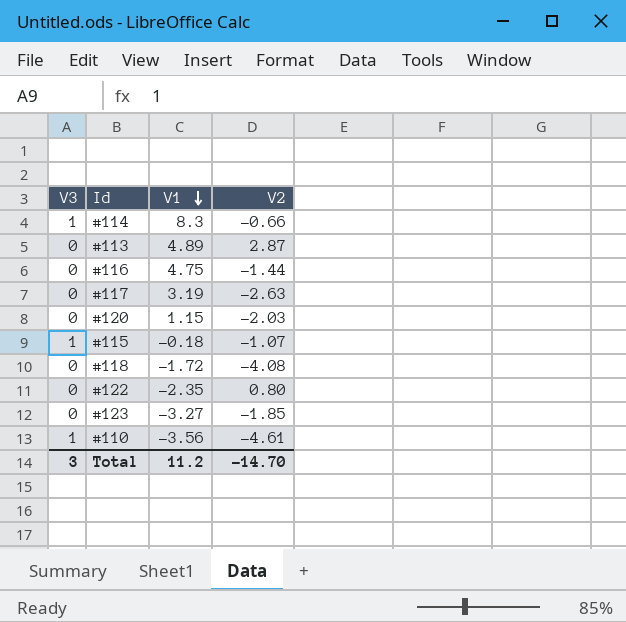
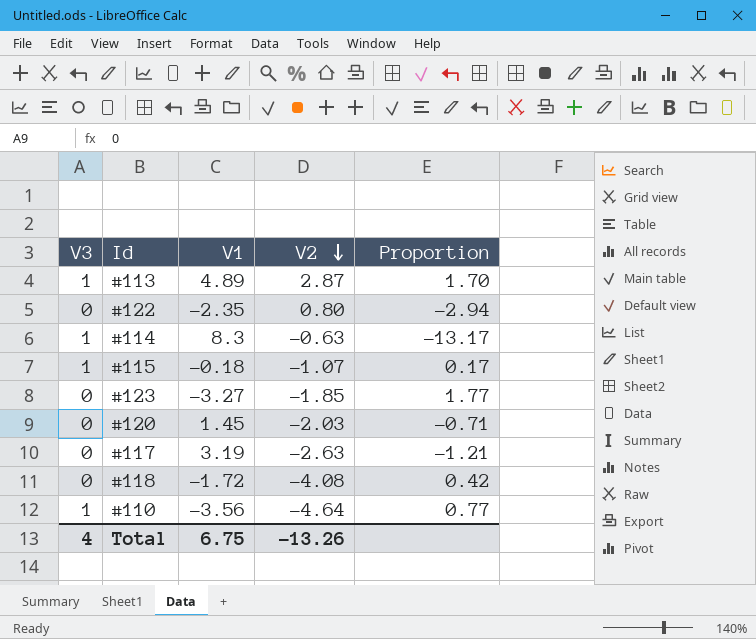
row order: V1 descending -> V2 descending
column Proportion | formula: none -> [V1] / [V2]
row #116: 0 | 4.75 | -1.44 -> none
#113 | V3: 0 -> 1
#114 | V2: -0.66 -> -0.63
#120 | V1: 1.15 -> 1.45
#110 | V2: -4.61 -> -4.64
Total | V3: 3 -> 4
Total | V1: 11.2 -> 6.75
Total | V2: -14.70 -> -13.26

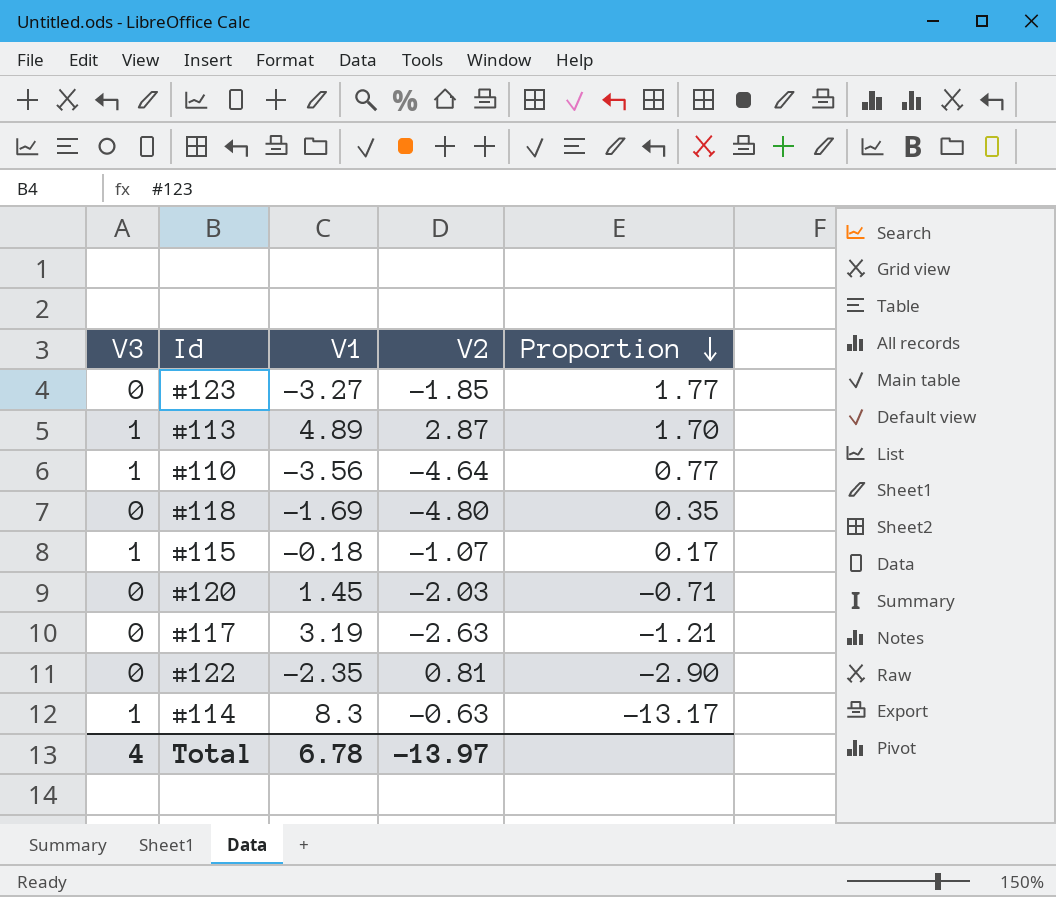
row order: V2 descending -> Proportion descending
#118 | V1: -1.72 -> -1.69
#118 | V2: -4.08 -> -4.80
#118 | Proportion: 0.42 -> 0.35
#122 | V2: 0.80 -> 0.81
#122 | Proportion: -2.94 -> -2.90
Total | V1: 6.75 -> 6.78
Total | V2: -13.26 -> -13.97

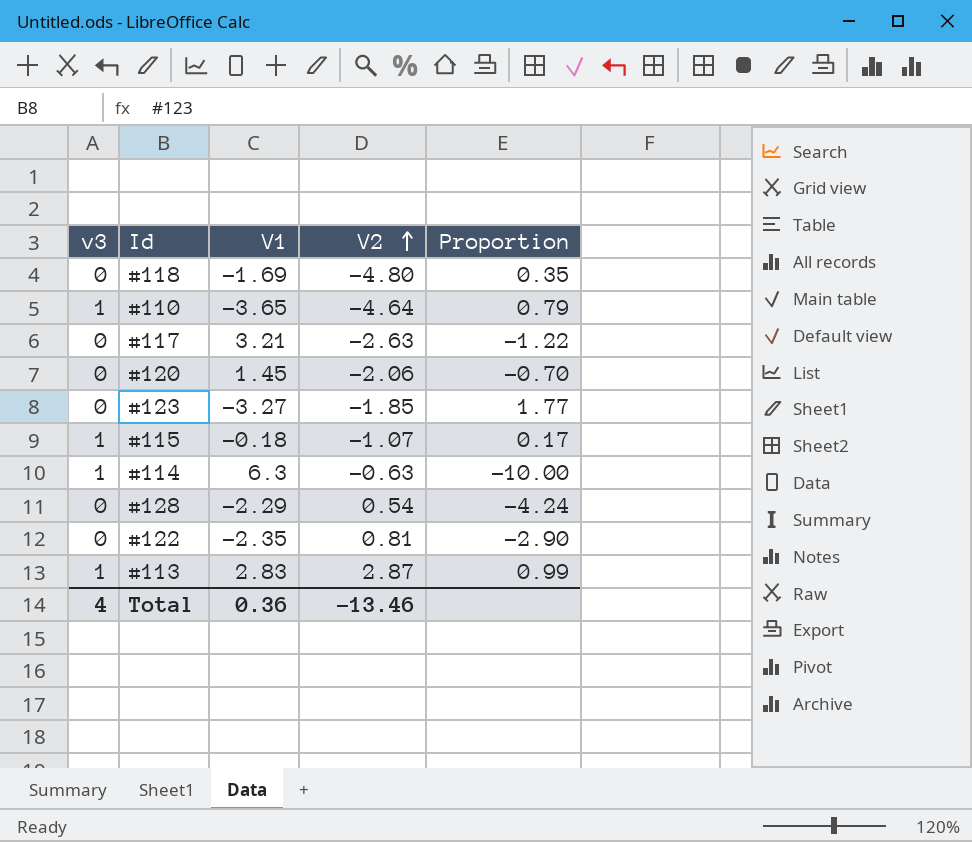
row order: Proportion descending -> V2 ascending
column name: V3 -> v3
#110 | V1: -3.56 -> -3.65
#110 | Proportion: 0.77 -> 0.79
#117 | V1: 3.19 -> 3.21
#117 | Proportion: -1.21 -> -1.22
#120 | V2: -2.03 -> -2.06
#120 | Proportion: -0.71 -> -0.70
#114 | V1: 8.3 -> 6.3
#114 | Proportion: -13.17 -> -10.00
row #128: none -> 0 | -2.29 | 0.54 | -4.24
#113 | V1: 4.89 -> 2.83
#113 | Proportion: 1.70 -> 0.99
Total | V1: 6.78 -> 0.36
Total | V2: -13.97 -> -13.46

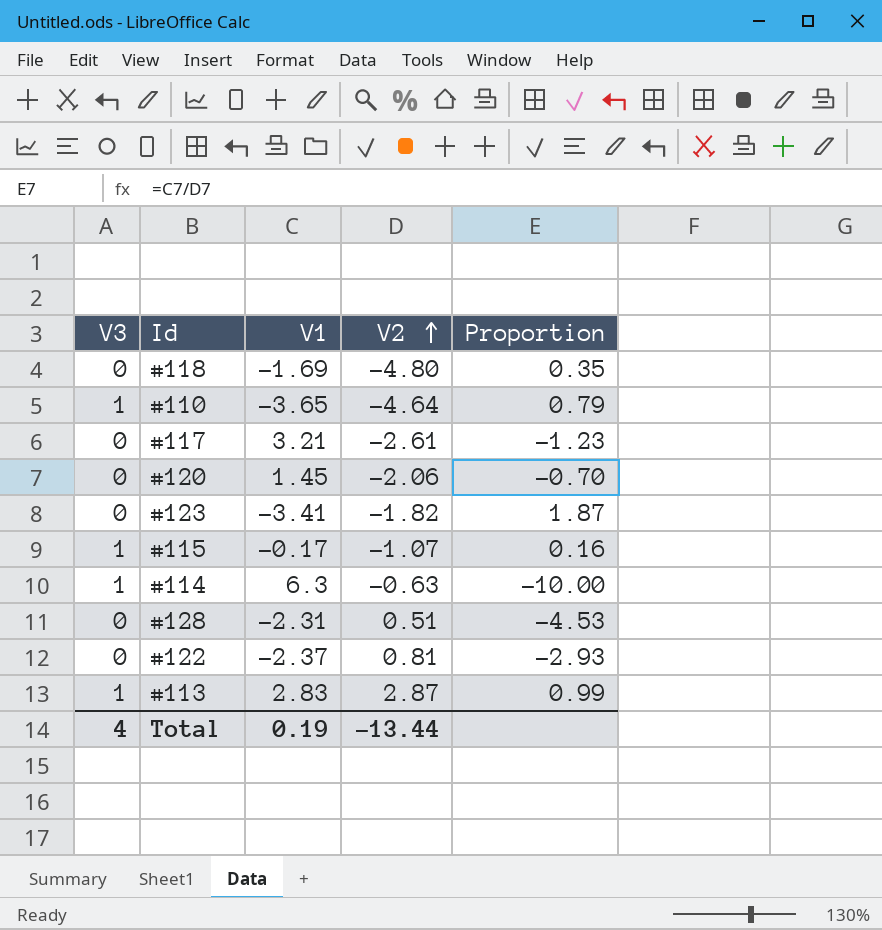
column name: v3 -> V3
#117 | V2: -2.63 -> -2.61
#117 | Proportion: -1.22 -> -1.23
#123 | V1: -3.27 -> -3.41
#123 | V2: -1.85 -> -1.82
#123 | Proportion: 1.77 -> 1.87
#115 | V1: -0.18 -> -0.17
#115 | Proportion: 0.17 -> 0.16
#128 | V1: -2.29 -> -2.31
#128 | V2: 0.54 -> 0.51
#128 | Proportion: -4.24 -> -4.53
#122 | V1: -2.35 -> -2.37
#122 | Proportion: -2.90 -> -2.93
Total | V1: 0.36 -> 0.19
Total | V2: -13.46 -> -13.44

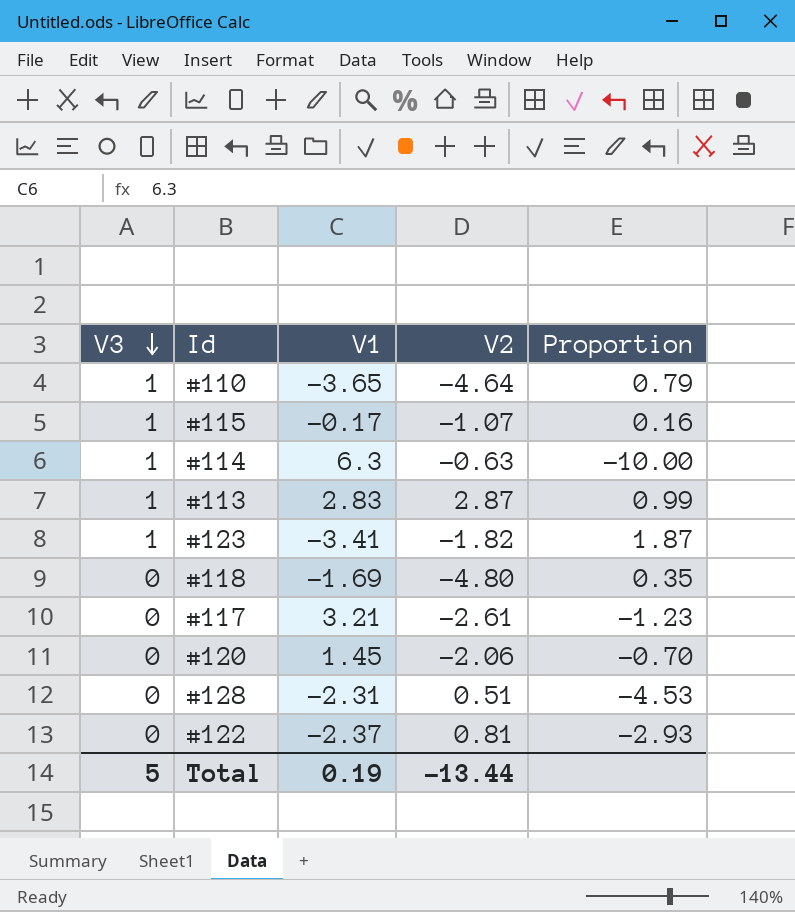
row order: V2 ascending -> V3 descending
#123 | V3: 0 -> 1
Total | V3: 4 -> 5

